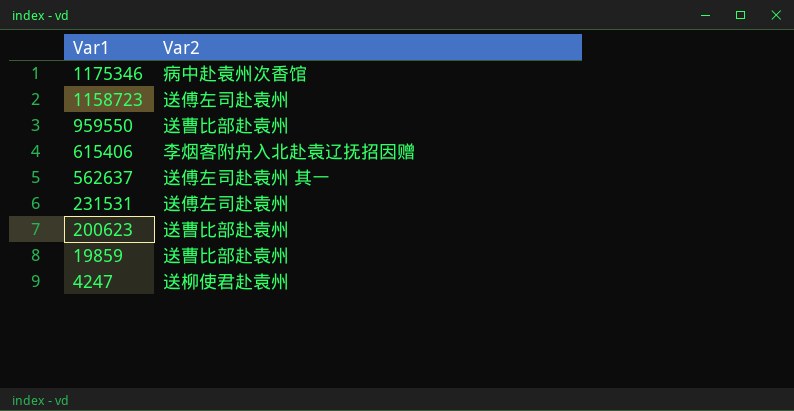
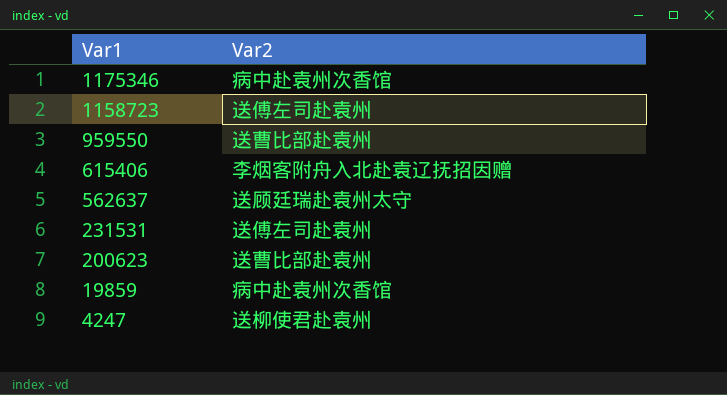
562637 | Var2: 送傅左司赴袁州 其一 -> 送顾廷瑞赴袁州太守
19859 | Var2: 送曹比部赴袁州 -> 病中赴袁州次香馆

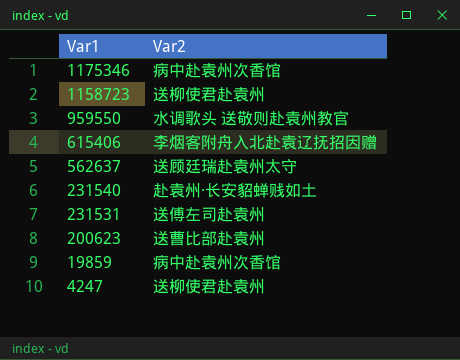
1158723 | Var2: 送傅左司赴袁州 -> 送柳使君赴袁州
959550 | Var2: 送曹比部赴袁州 -> 水调歌头 送敬则赴袁州教官
row 231540: none -> 赴袁州·长安貂蝉贱如土

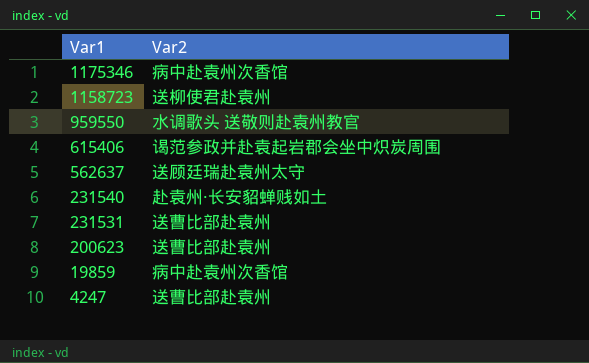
615406 | Var2: 李烟客附舟入北赴袁辽抚招因赠 -> 谒范参政并赴袁起岩郡会坐中炽炭周围
231531 | Var2: 送傅左司赴袁州 -> 送曹比部赴袁州
4247 | Var2: 送柳使君赴袁州 -> 送曹比部赴袁州

